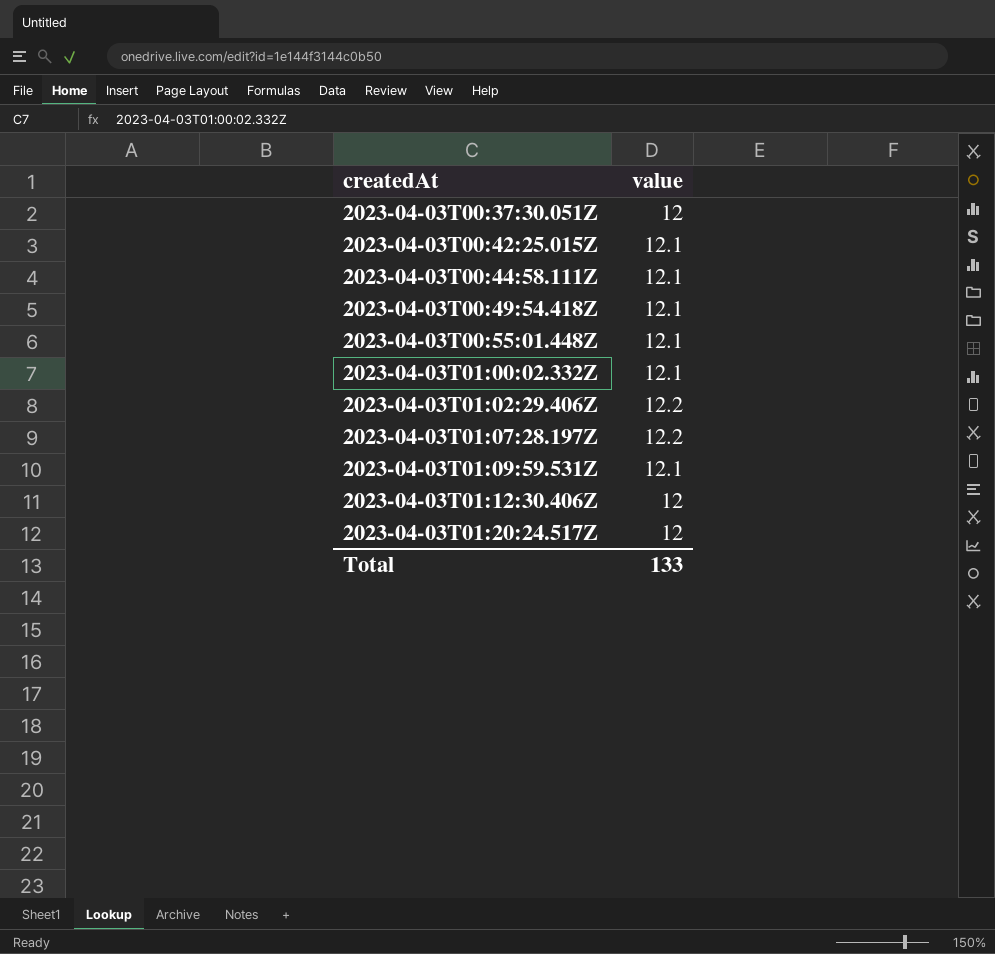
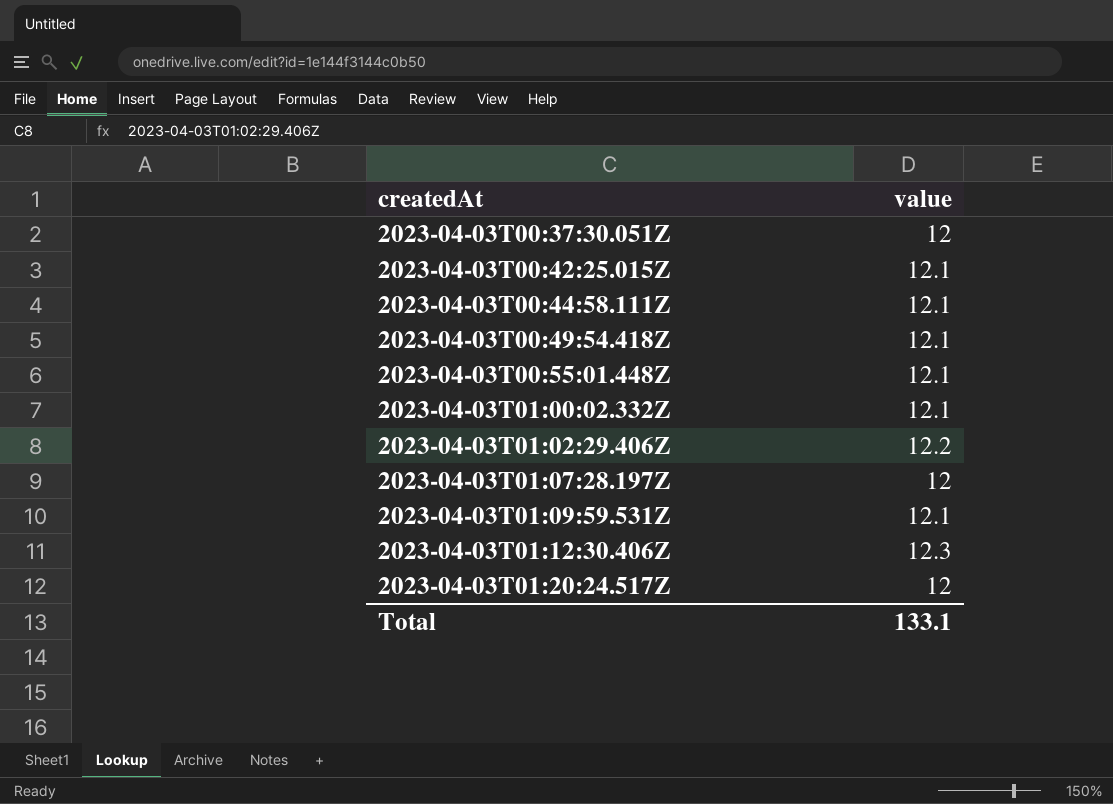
2023-04-03T01:07:28.197Z | value: 12.2 -> 12
2023-04-03T01:12:30.406Z | value: 12 -> 12.3
Total | value: 133 -> 133.1

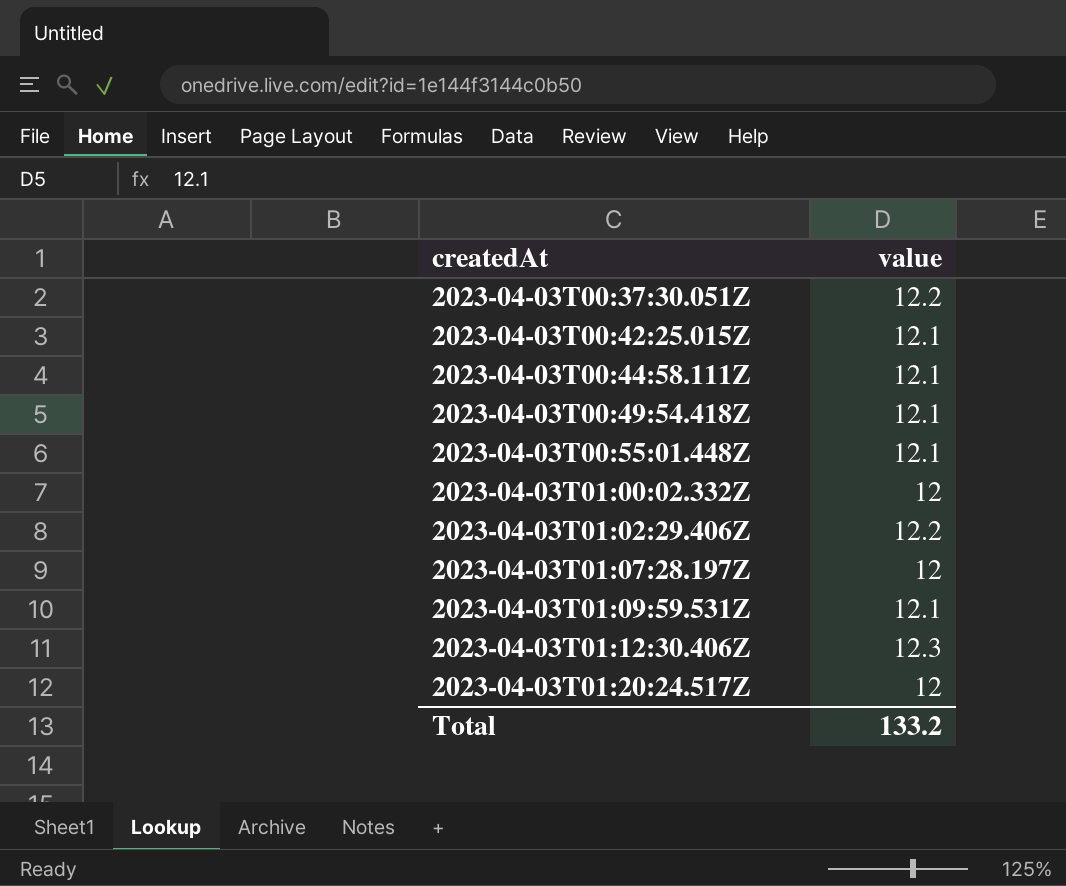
2023-04-03T00:37:30.051Z | value: 12 -> 12.2
2023-04-03T01:00:02.332Z | value: 12.1 -> 12
Total | value: 133.1 -> 133.2

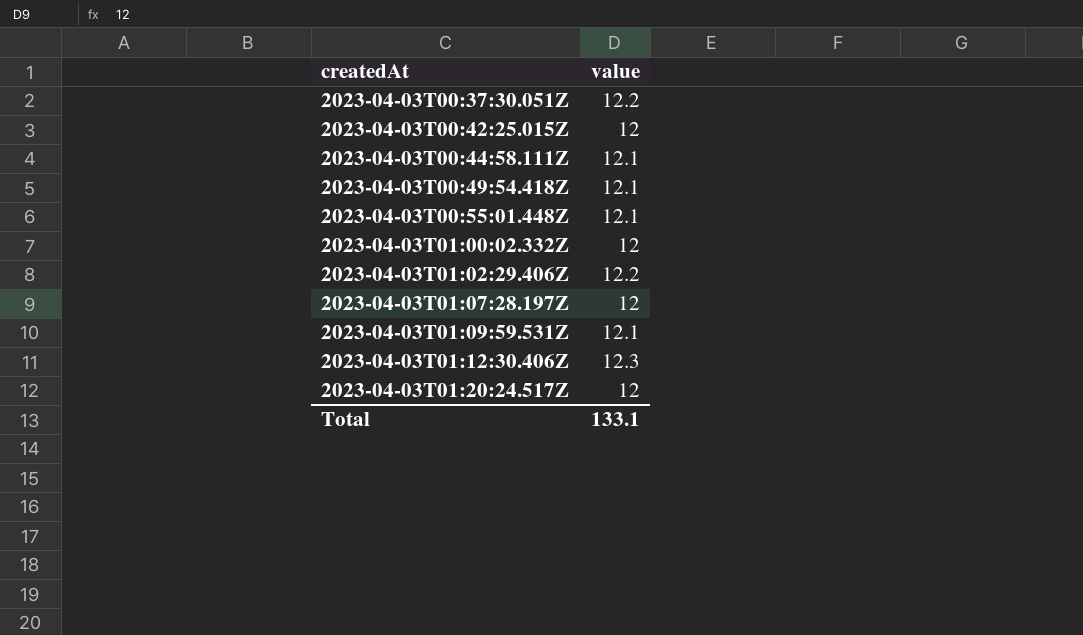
2023-04-03T00:42:25.015Z | value: 12.1 -> 12
Total | value: 133.2 -> 133.1

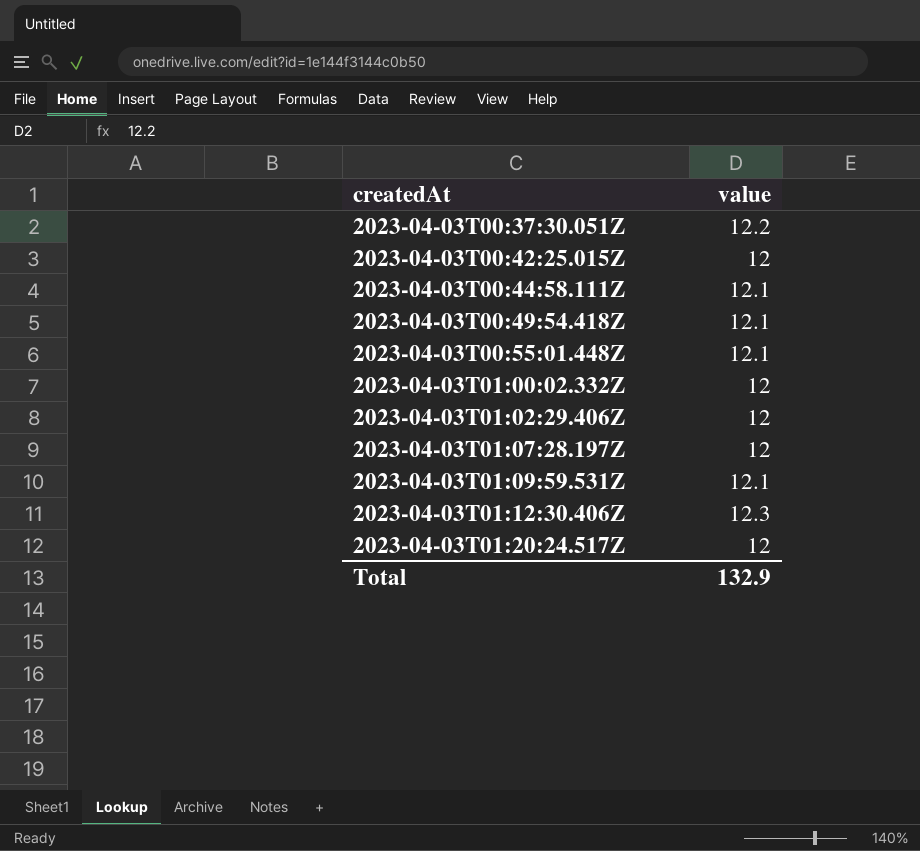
2023-04-03T01:02:29.406Z | value: 12.2 -> 12
Total | value: 133.1 -> 132.9

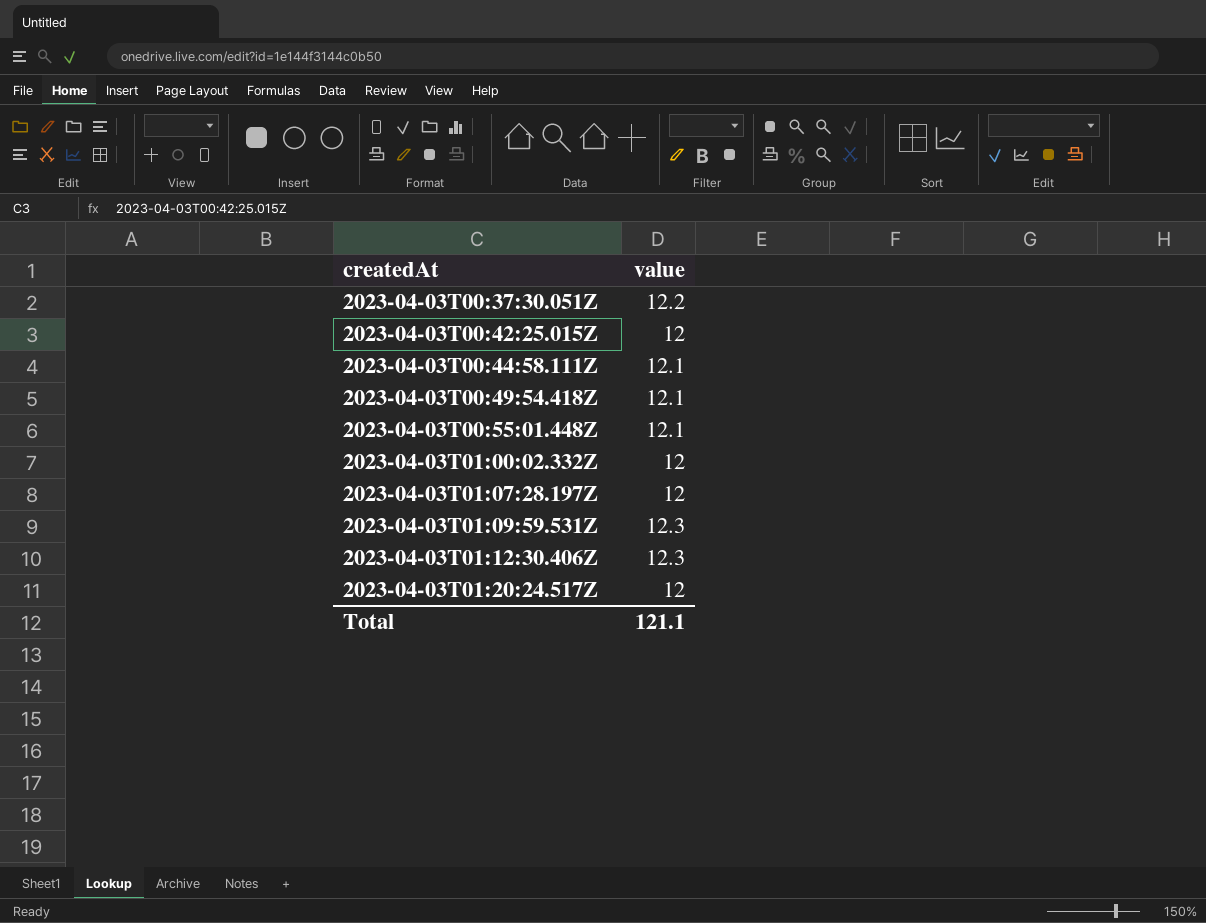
row 2023-04-03T01:02:29.406Z: 12 -> none
2023-04-03T01:09:59.531Z | value: 12.1 -> 12.3
Total | value: 132.9 -> 121.1

